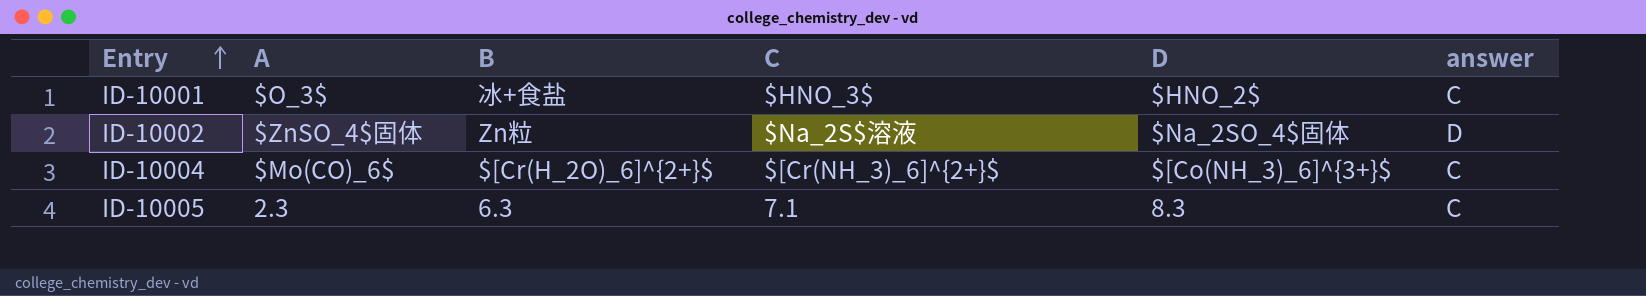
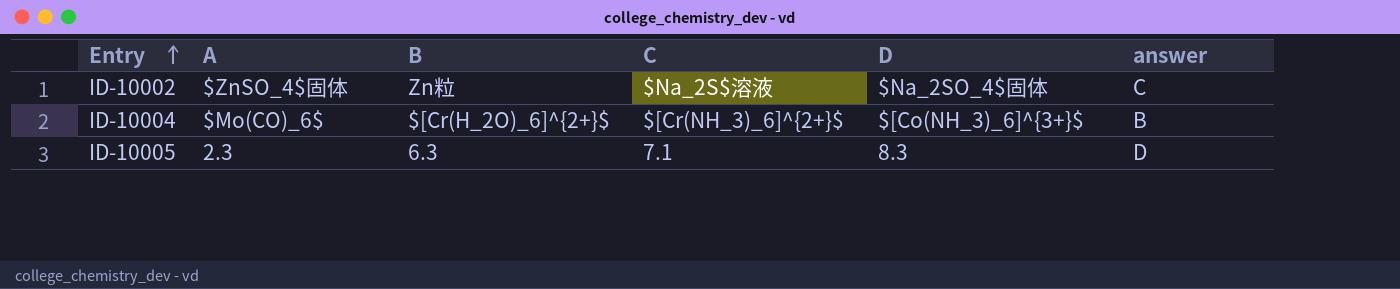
row ID-10001: $O_3$ | 冰+食盐 | $HNO_3$ | $HNO_2$ | C -> none
ID-10002 | answer: D -> C
ID-10004 | answer: C -> B
ID-10005 | answer: C -> D

